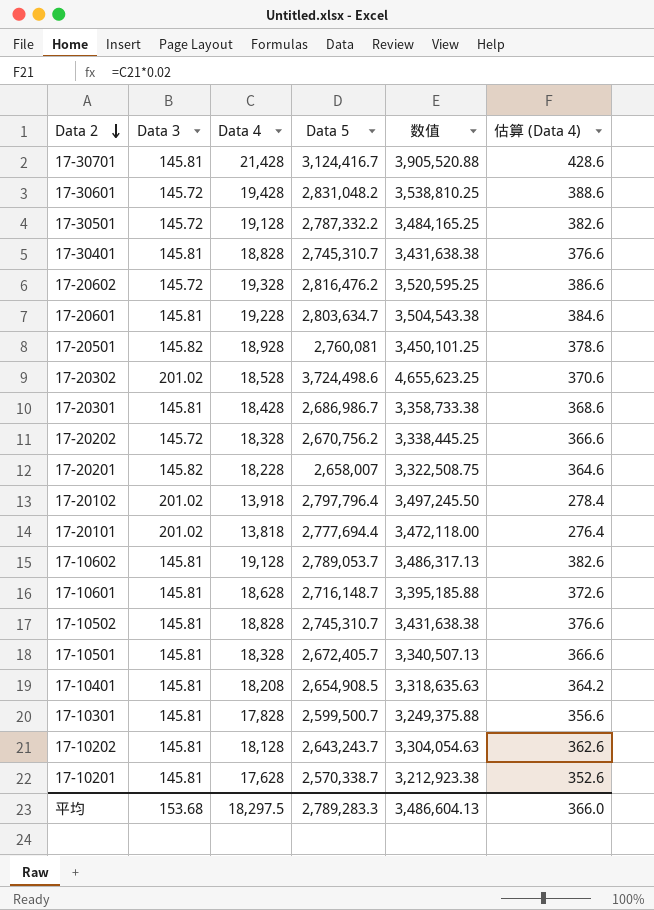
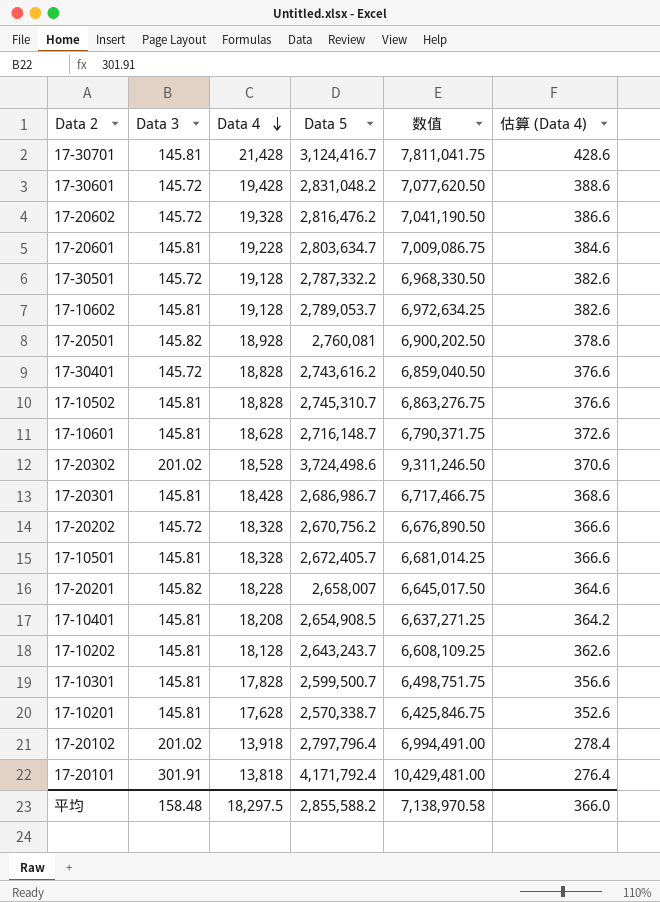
row order: Data 2 descending -> Data 4 descending
column 数值 | formula: [Data 5] * 1.25 -> [Data 5] * 2.5
17-30401 | Data 3: 145.81 -> 145.72
17-30401 | Data 5: 2,745,310.7 -> 2,743,616.2
17-20101 | Data 3: 201.02 -> 301.91
17-20101 | Data 5: 2,777,694.4 -> 4,171,792.4
平均 | Data 3: 153.68 -> 158.48
平均 | Data 5: 2,789,283.3 -> 2,855,588.2
平均 | 数值: 3,486,604.13 -> 7,138,970.58

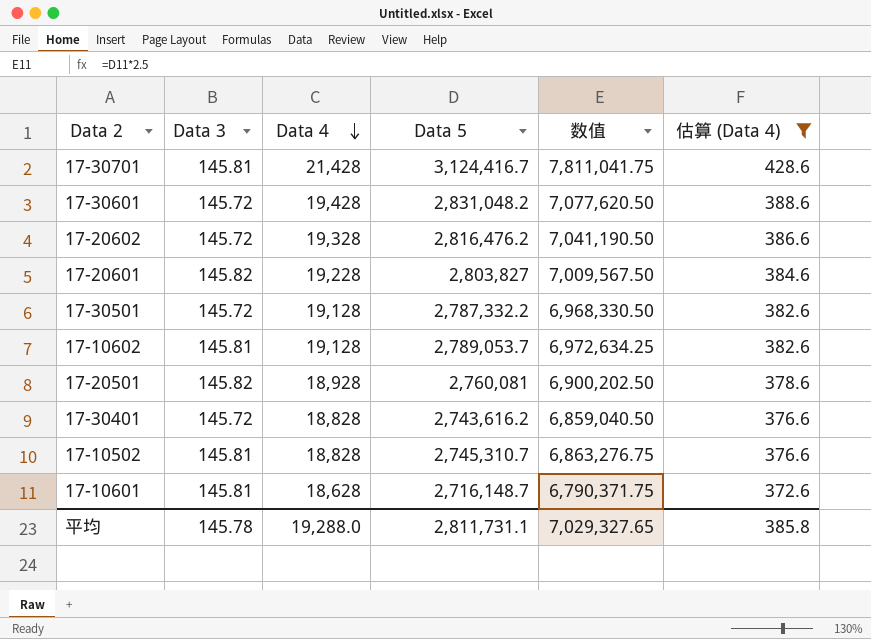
filter: none -> 估算 (Data 4) >= 372.6
17-20601 | Data 3: 145.81 -> 145.82
17-20601 | Data 5: 2,803,634.7 -> 2,803,827
17-20601 | 数值: 7,009,086.75 -> 7,009,567.50
平均 | Data 3: 158.48 -> 145.78
平均 | Data 4: 18,297.5 -> 19,288.0
平均 | Data 5: 2,855,588.2 -> 2,811,731.1
平均 | 数值: 7,138,970.58 -> 7,029,327.65
平均 | 估算 (Data 4): 366.0 -> 385.8

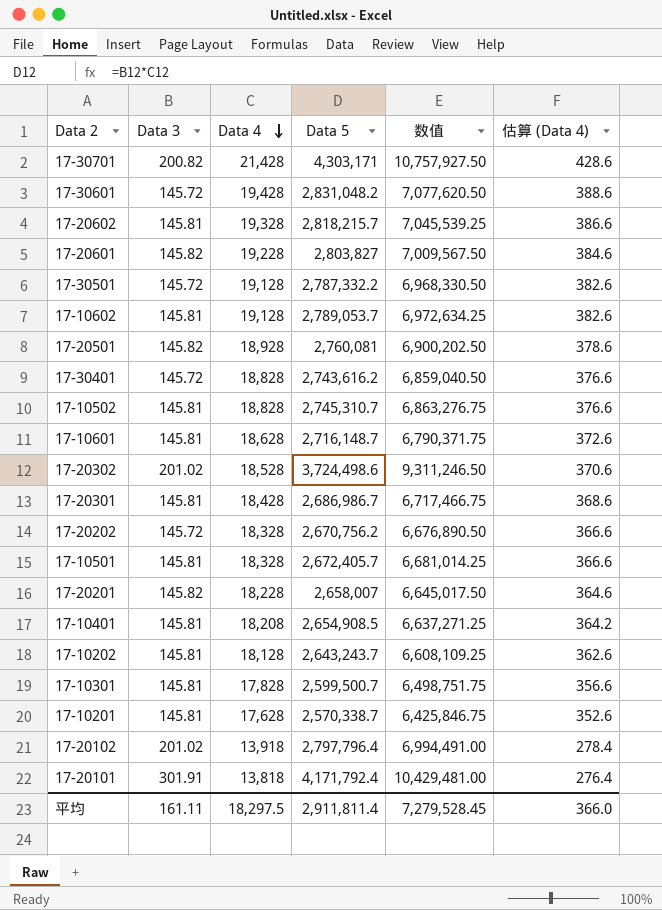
filter: 估算 (Data 4) >= 372.6 -> none
17-30701 | Data 3: 145.81 -> 200.82
17-30701 | Data 5: 3,124,416.7 -> 4,303,171
17-30701 | 数值: 7,811,041.75 -> 10,757,927.50
17-20602 | Data 3: 145.72 -> 145.81
17-20602 | Data 5: 2,816,476.2 -> 2,818,215.7
17-20602 | 数值: 7,041,190.50 -> 7,045,539.25
平均 | Data 3: 145.78 -> 161.11
平均 | Data 4: 19,288.0 -> 18,297.5
平均 | Data 5: 2,811,731.1 -> 2,911,811.4
平均 | 数值: 7,029,327.65 -> 7,279,528.45
平均 | 估算 (Data 4): 385.8 -> 366.0

